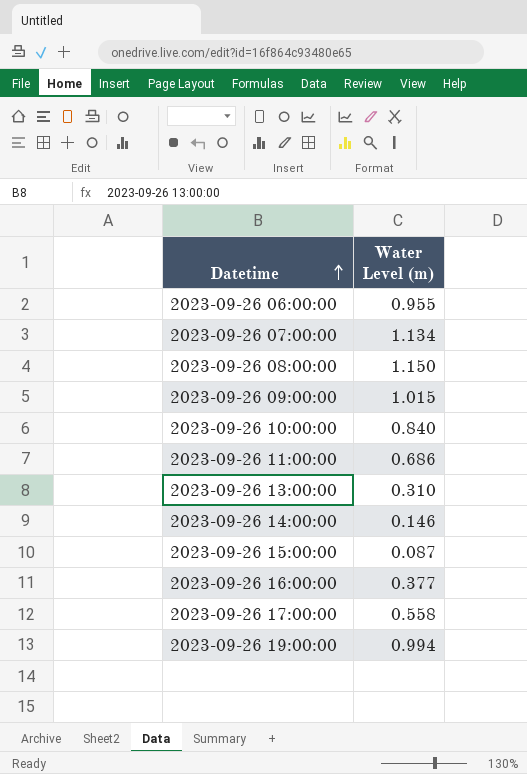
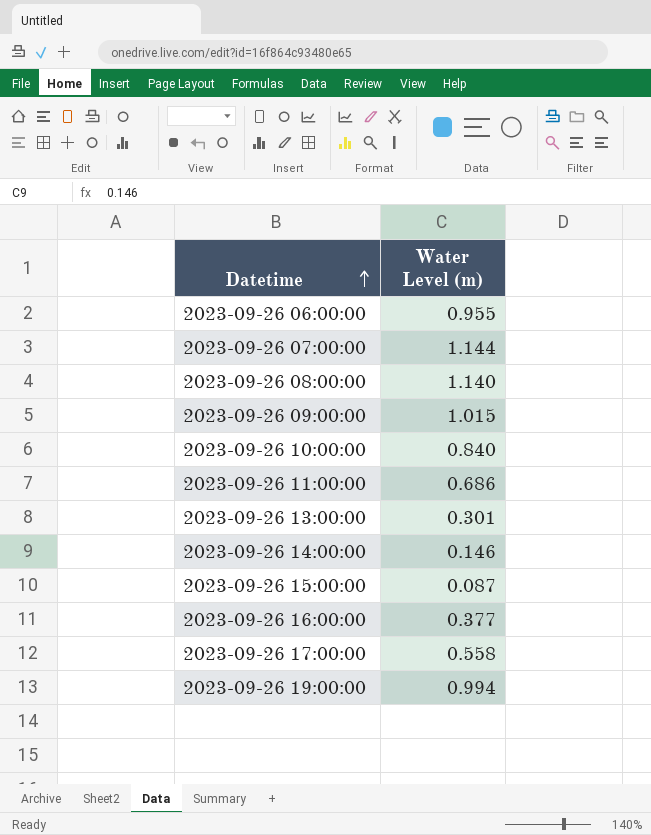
2023-09-26 07:00:00 | Water Level (m): 1.134 -> 1.144
2023-09-26 08:00:00 | Water Level (m): 1.150 -> 1.140
2023-09-26 13:00:00 | Water Level (m): 0.310 -> 0.301

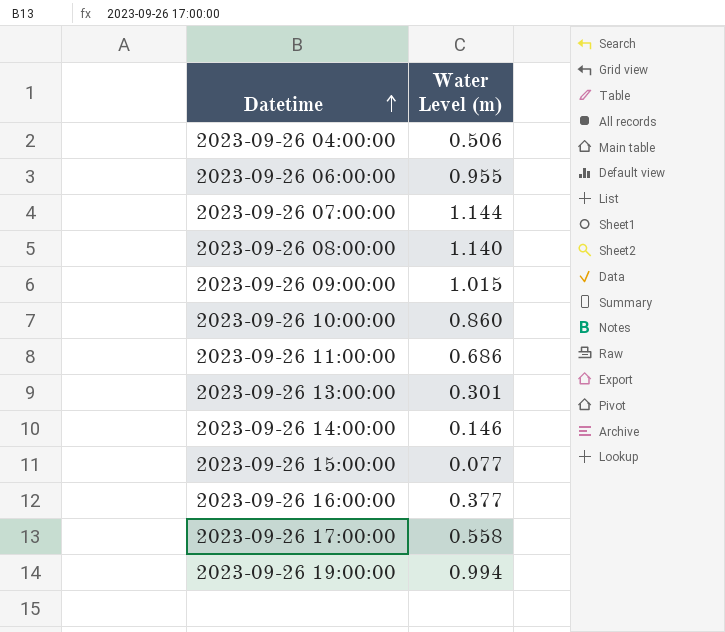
row 2023-09-26 04:00:00: none -> 0.506
2023-09-26 10:00:00 | Water Level (m): 0.840 -> 0.860
2023-09-26 15:00:00 | Water Level (m): 0.087 -> 0.077

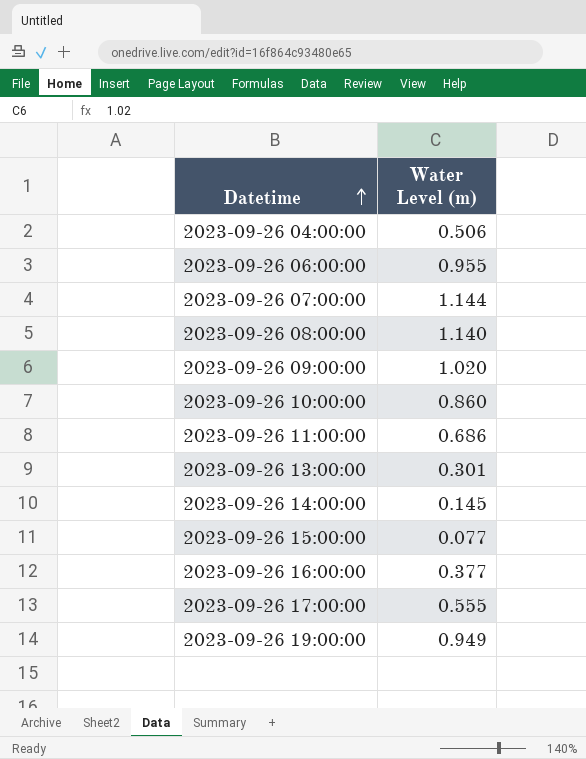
2023-09-26 09:00:00 | Water Level (m): 1.015 -> 1.020
2023-09-26 14:00:00 | Water Level (m): 0.146 -> 0.145
2023-09-26 17:00:00 | Water Level (m): 0.558 -> 0.555
2023-09-26 19:00:00 | Water Level (m): 0.994 -> 0.949

